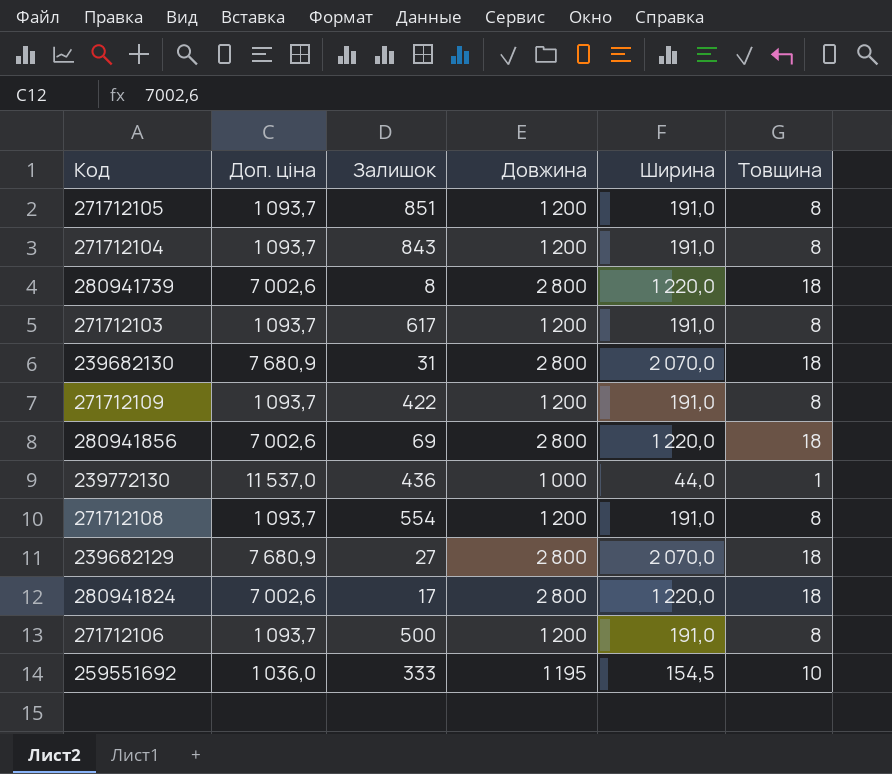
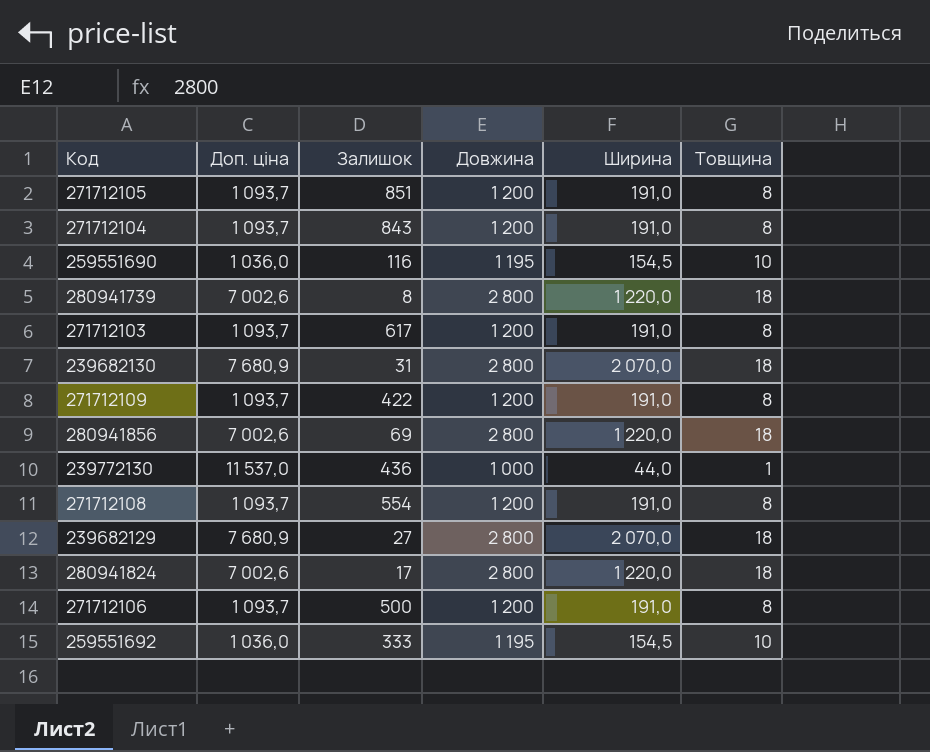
row 259551690: none -> 1 036,0 | 116 | 1 195 | 154,5 | 10

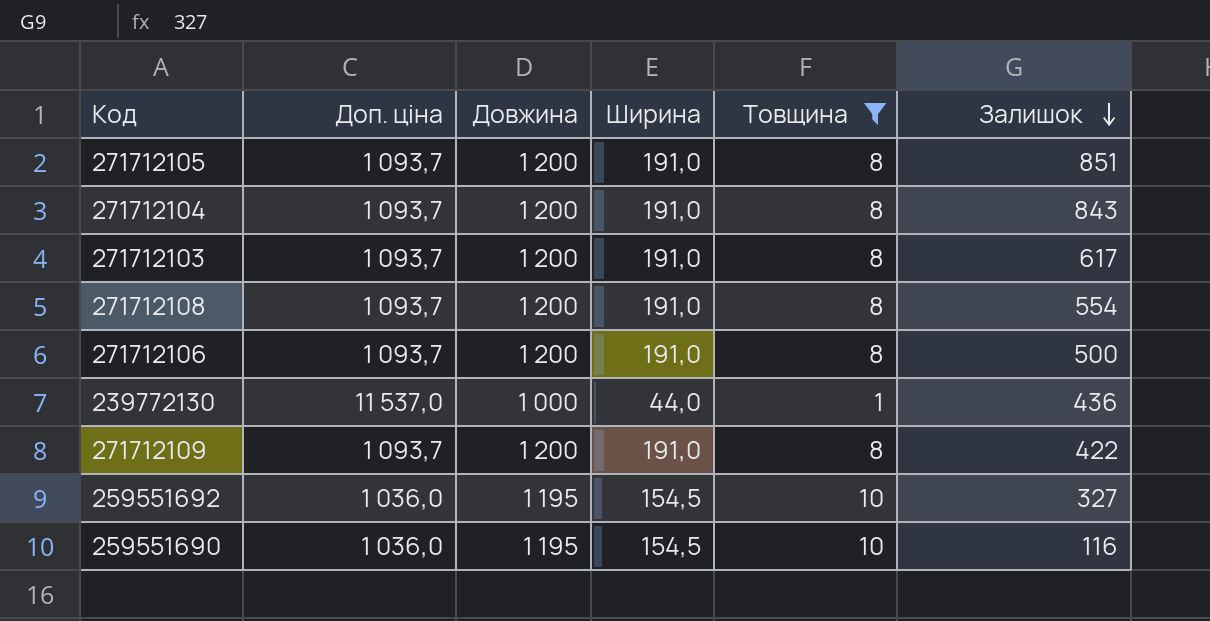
filter: none -> Товщина != 18
row order: none -> Залишок descending
column Залишок | position: 3 -> 6
259551692 | Залишок: 333 -> 327

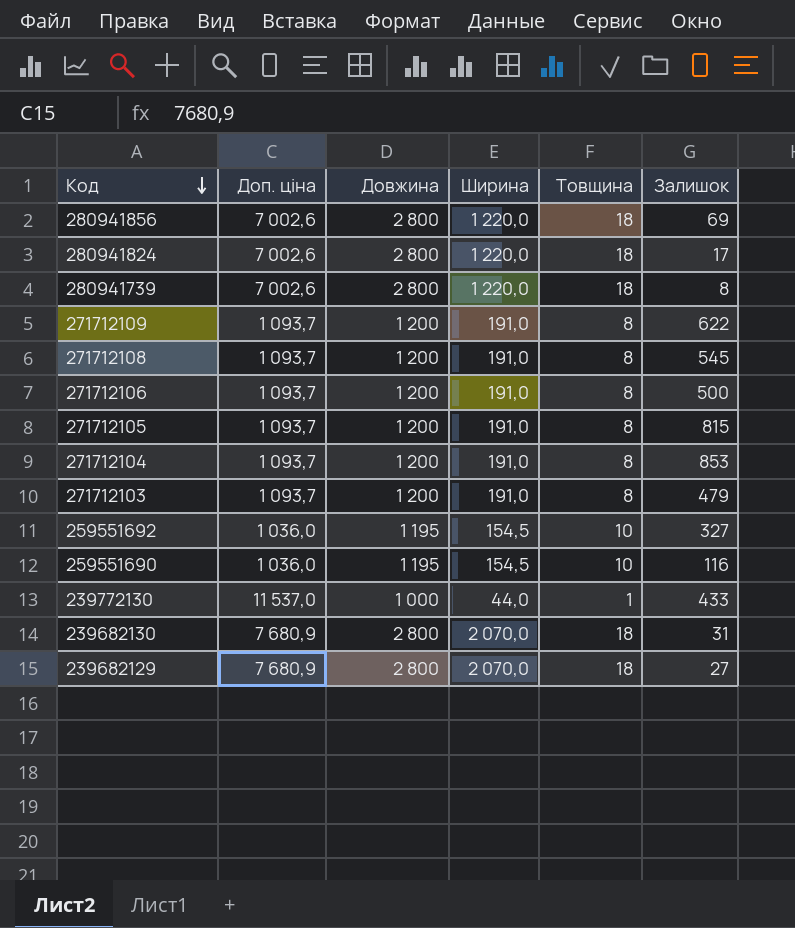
filter: Товщина != 18 -> none
row order: Залишок descending -> Код descending
271712109 | Залишок: 422 -> 622
271712108 | Залишок: 554 -> 545
271712105 | Залишок: 851 -> 815
271712104 | Залишок: 843 -> 853
271712103 | Залишок: 617 -> 479
239772130 | Залишок: 436 -> 433

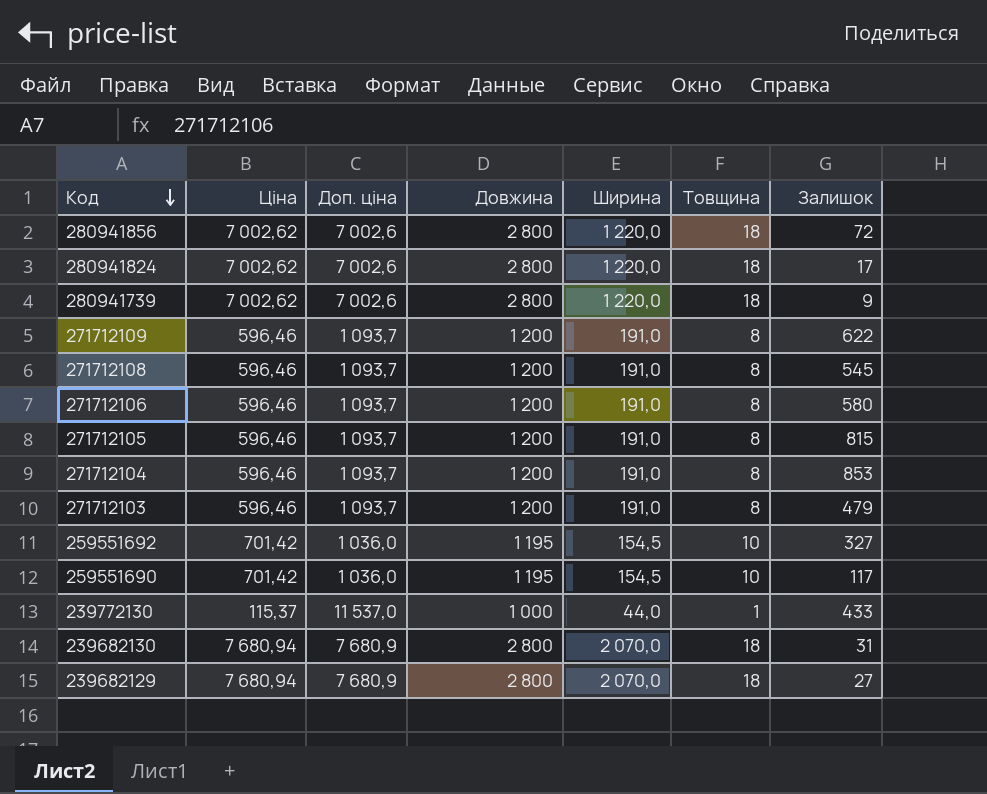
column Ціна | position: none -> 2
280941856 | Залишок: 69 -> 72
280941739 | Залишок: 8 -> 9
271712106 | Залишок: 500 -> 580
259551690 | Залишок: 116 -> 117

